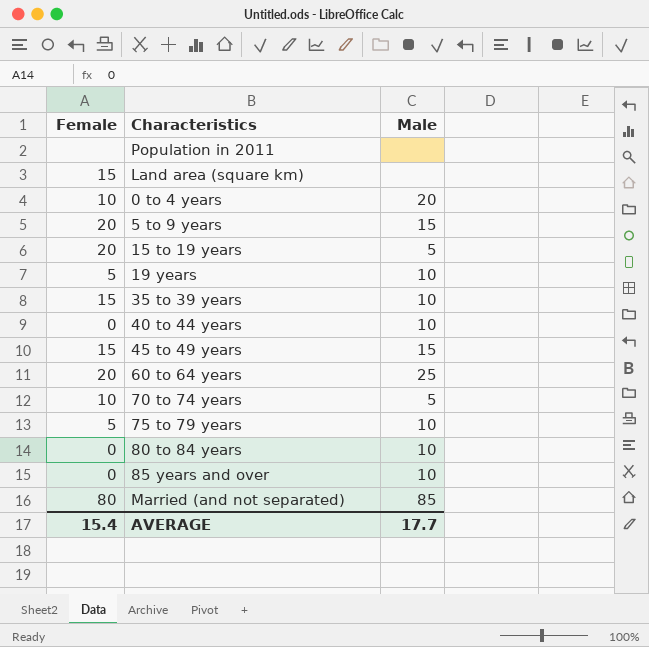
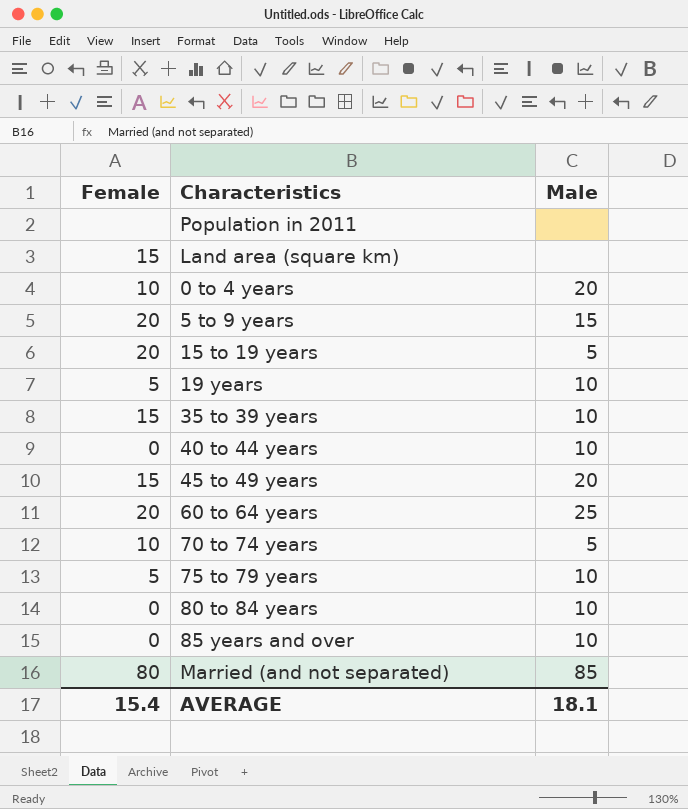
45 to 49 years | Male: 15 -> 20
AVERAGE | Male: 17.7 -> 18.1

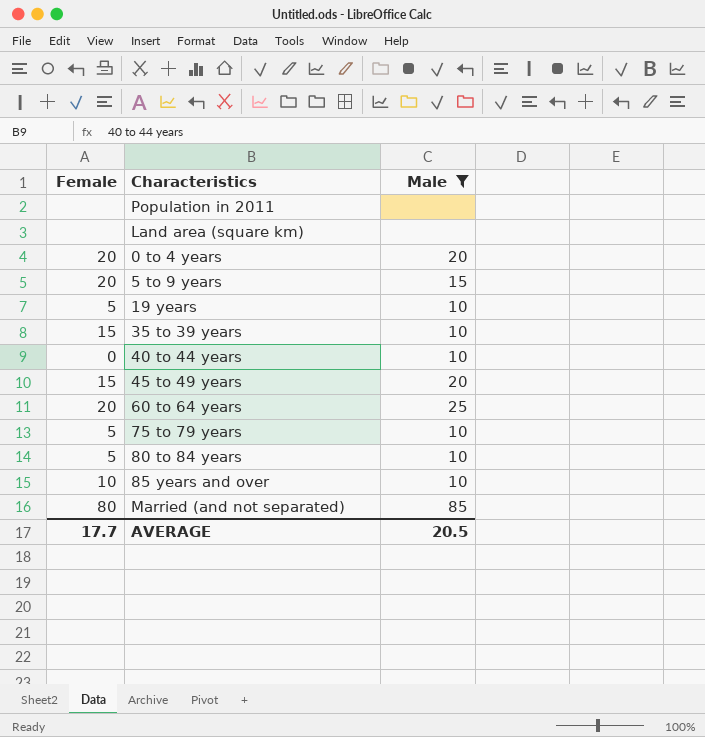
filter: none -> Male != 5
Land area (square km) | Female: 15 -> none
0 to 4 years | Female: 10 -> 20
80 to 84 years | Female: 0 -> 5
85 years and over | Female: 0 -> 10
AVERAGE | Female: 15.4 -> 17.7
AVERAGE | Male: 18.1 -> 20.5

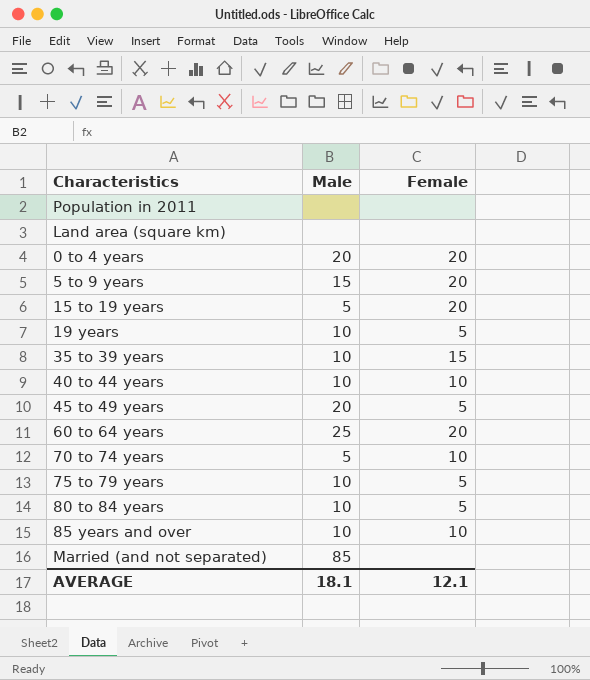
filter: Male != 5 -> none
column Female | position: 1 -> 3
40 to 44 years | Female: 0 -> 10
45 to 49 years | Female: 15 -> 5
Married (and not separated) | Female: 80 -> none
AVERAGE | Male: 20.5 -> 18.1
AVERAGE | Female: 17.7 -> 12.1

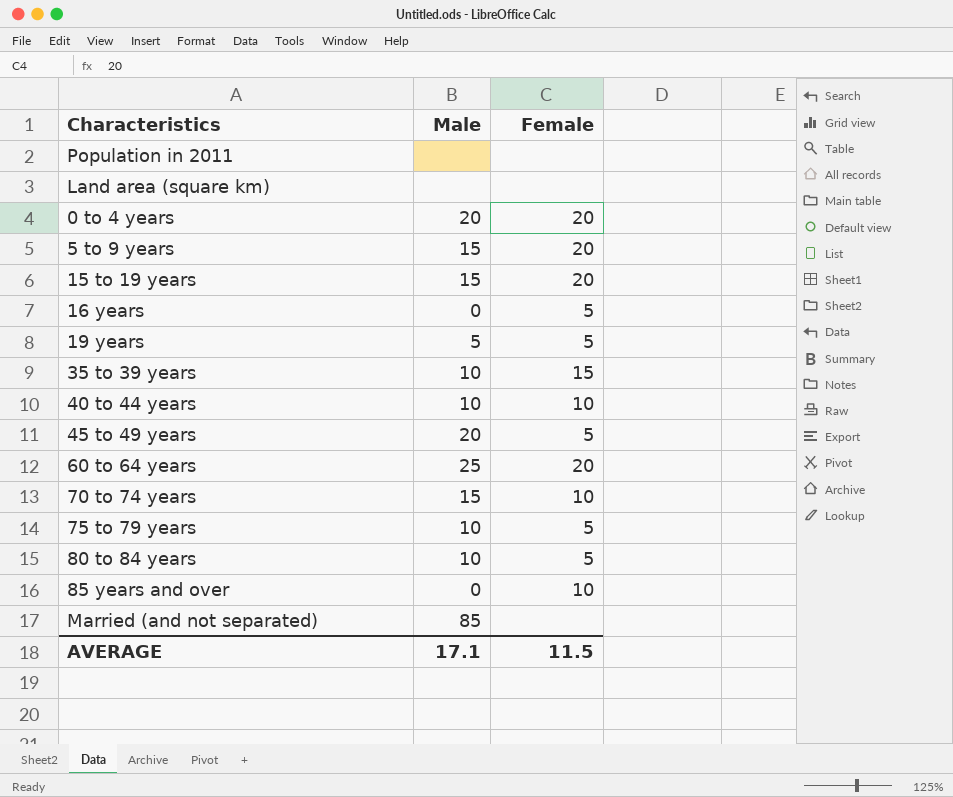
15 to 19 years | Male: 5 -> 15
row 16 years: none -> 0 | 5
19 years | Male: 10 -> 5
70 to 74 years | Male: 5 -> 15
85 years and over | Male: 10 -> 0
AVERAGE | Male: 18.1 -> 17.1
AVERAGE | Female: 12.1 -> 11.5

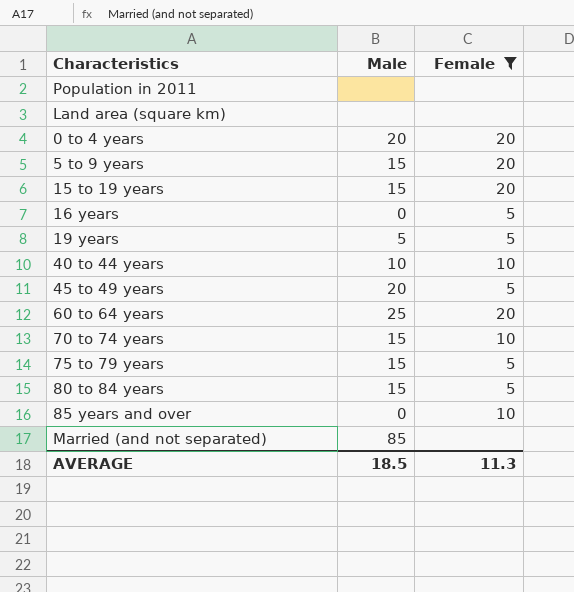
filter: none -> Female != 15
75 to 79 years | Male: 10 -> 15
80 to 84 years | Male: 10 -> 15
AVERAGE | Male: 17.1 -> 18.5
AVERAGE | Female: 11.5 -> 11.3

